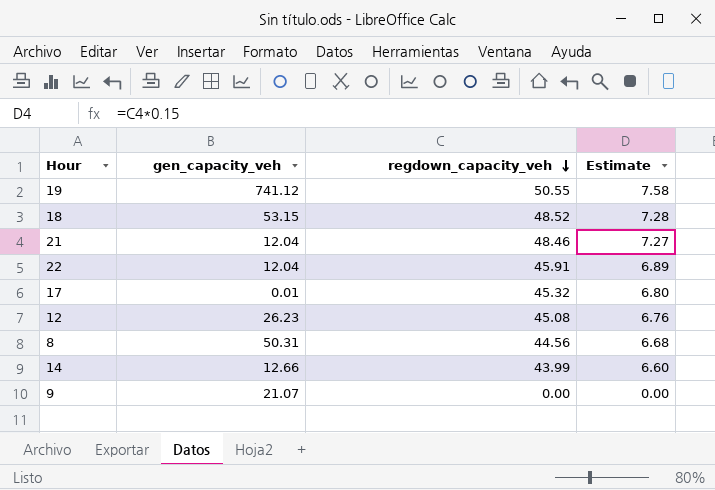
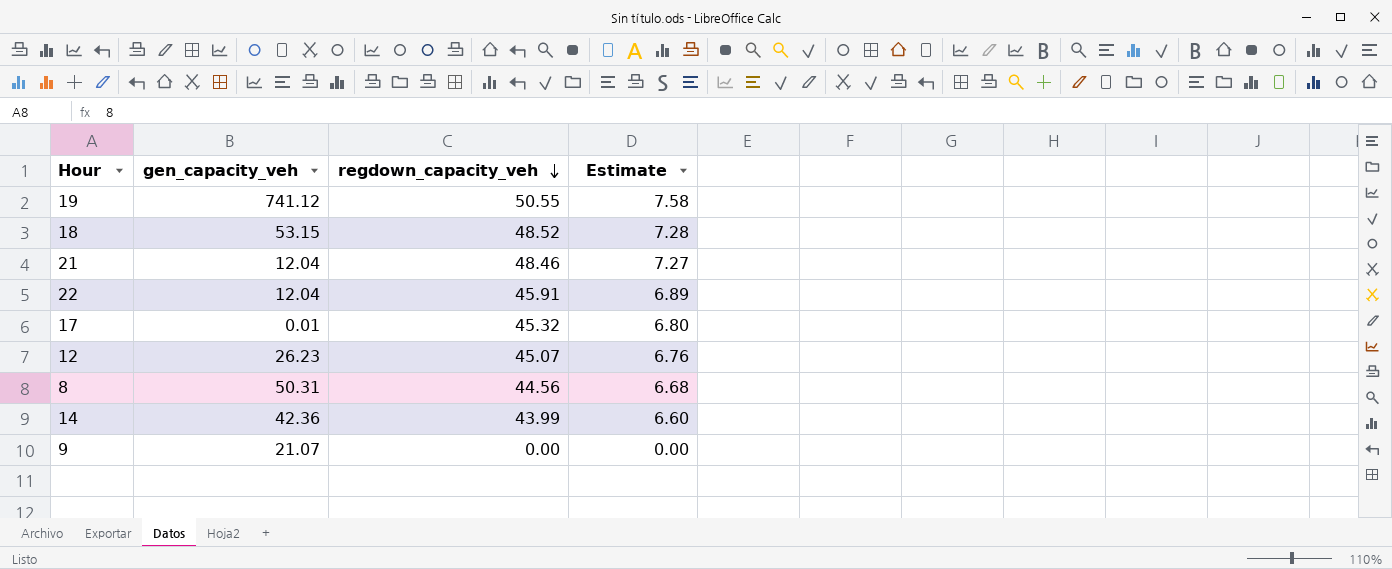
12 | regdown_capacity_veh: 45.08 -> 45.07
14 | gen_capacity_veh: 12.66 -> 42.36

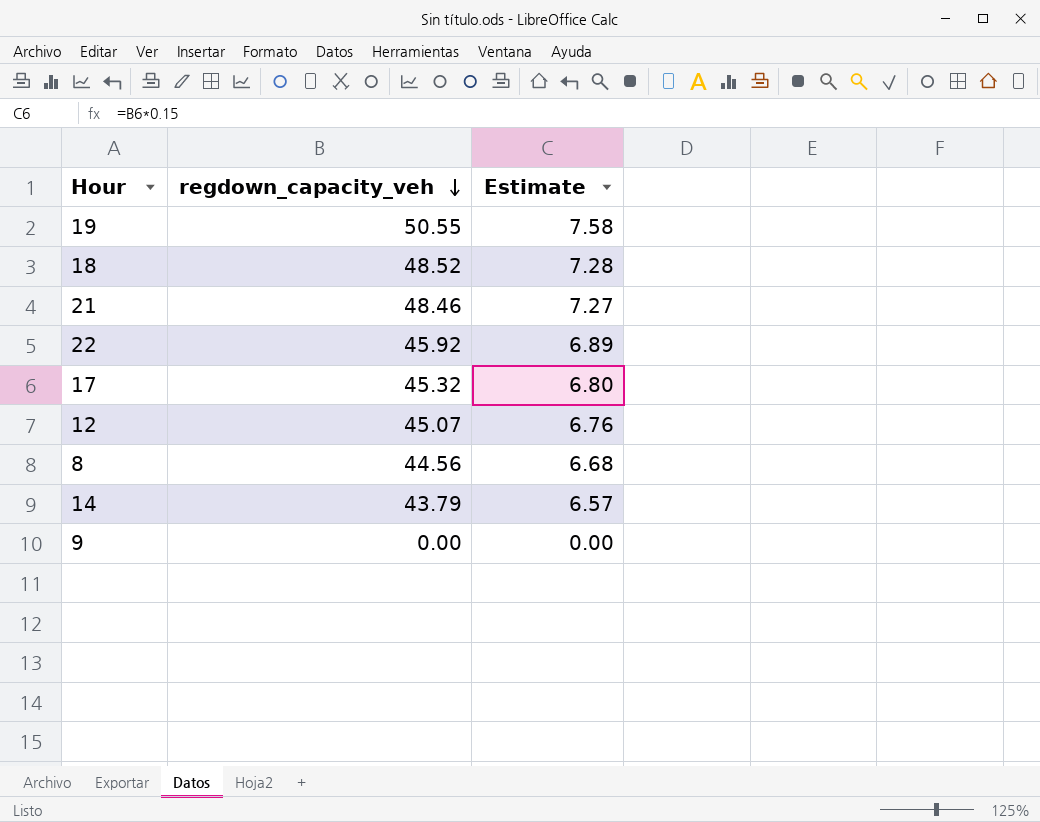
column gen_capacity_veh | position: 2 -> none
22 | regdown_capacity_veh: 45.91 -> 45.92
14 | regdown_capacity_veh: 43.99 -> 43.79
14 | Estimate: 6.60 -> 6.57

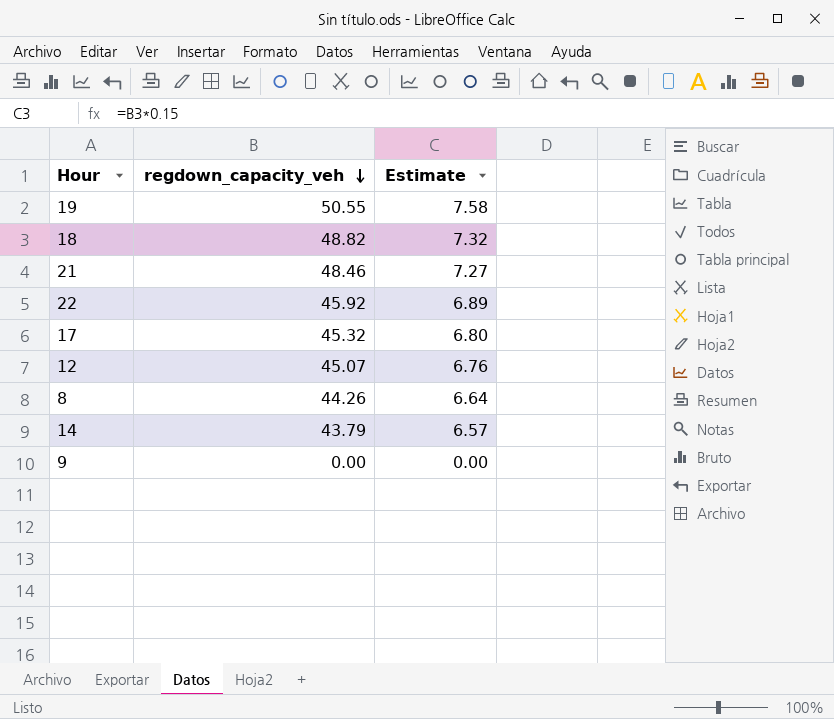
18 | regdown_capacity_veh: 48.52 -> 48.82
18 | Estimate: 7.28 -> 7.32
8 | regdown_capacity_veh: 44.56 -> 44.26
8 | Estimate: 6.68 -> 6.64

